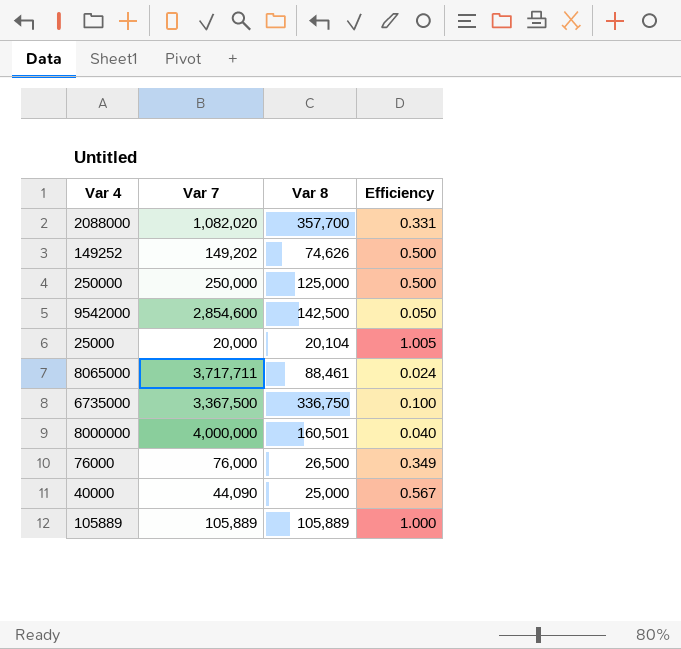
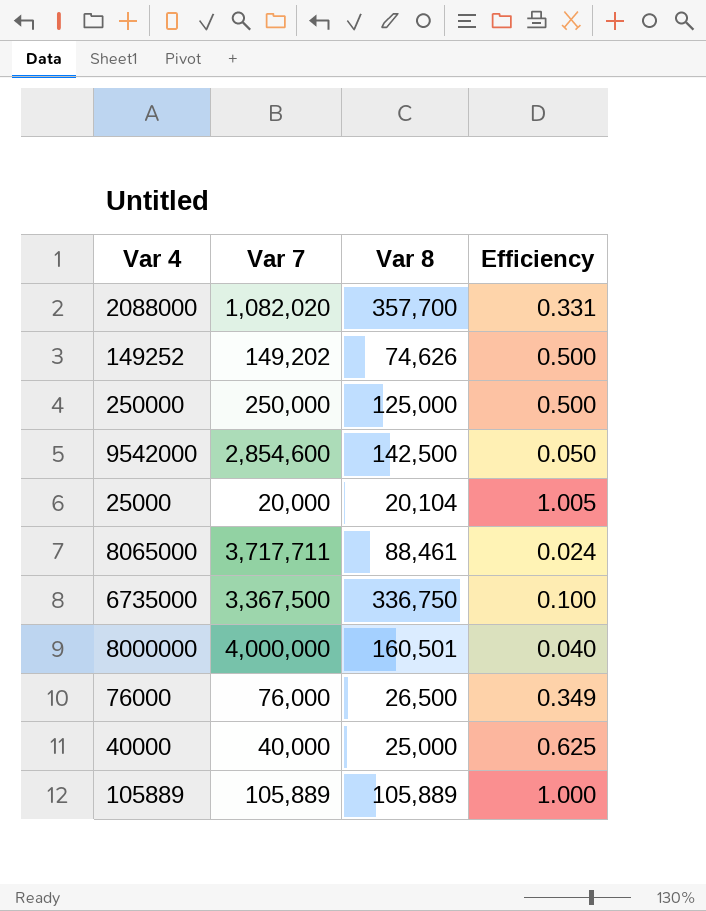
40000 | Var 7: 44,090 -> 40,000
40000 | Efficiency: 0.567 -> 0.625

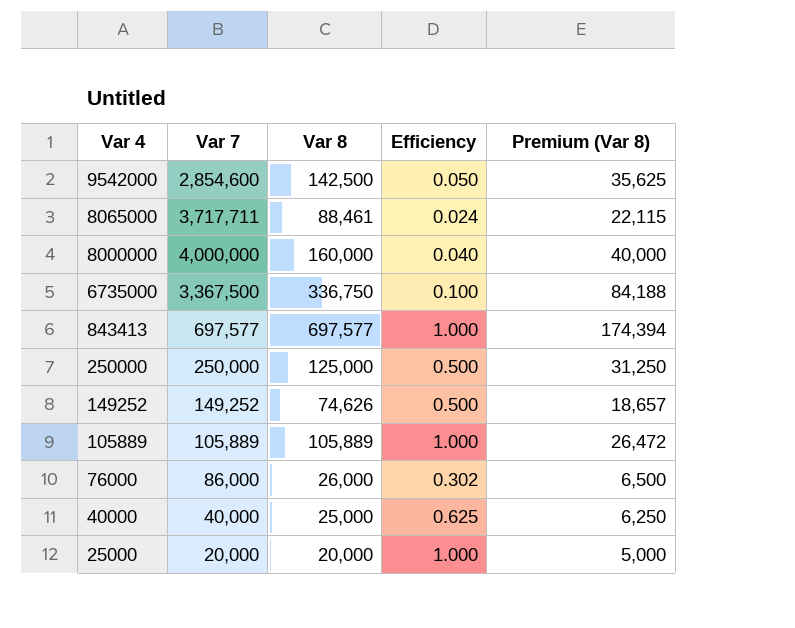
row order: none -> Var 4 descending
column Premium (Var 8) | formula: none -> [Var 8] * 0.25
row 2088000: 1,082,020 | 357,700 | 0.331 -> none
8000000 | Var 8: 160,501 -> 160,000
row 843413: none -> 697,577 | 697,577 | 1.000 | 174,394
149252 | Var 7: 149,202 -> 149,252
76000 | Var 7: 76,000 -> 86,000
76000 | Var 8: 26,500 -> 26,000
76000 | Efficiency: 0.349 -> 0.302
25000 | Var 8: 20,104 -> 20,000
25000 | Efficiency: 1.005 -> 1.000

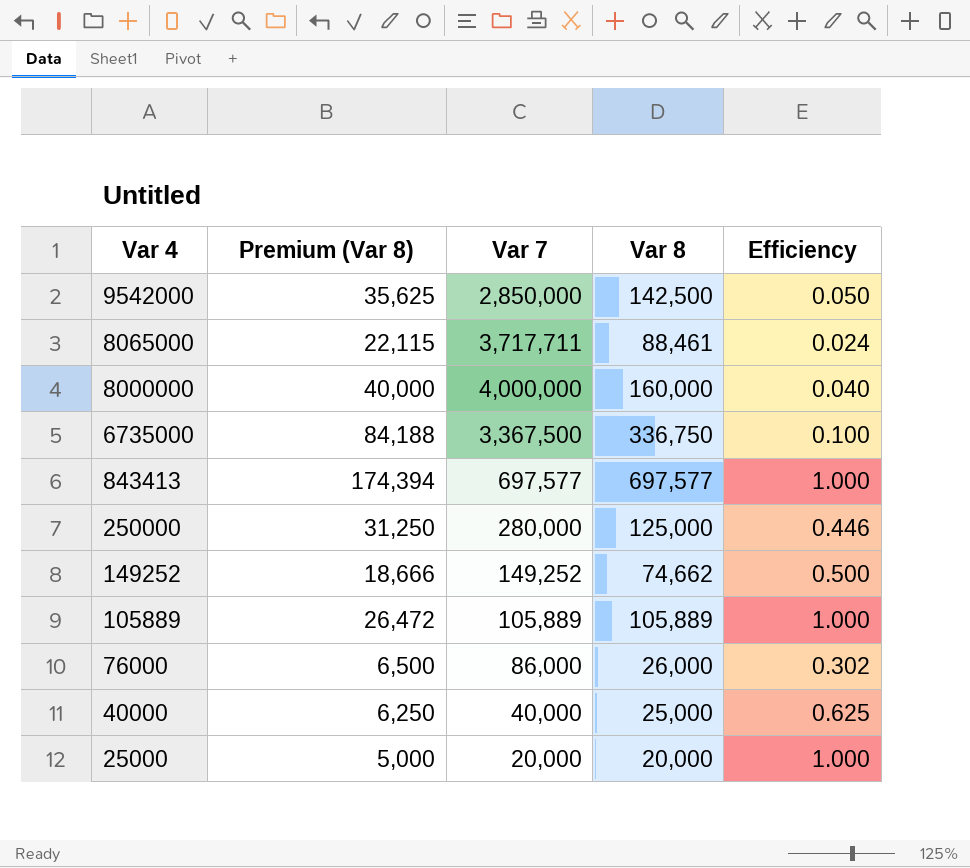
column Premium (Var 8) | position: 5 -> 2
9542000 | Var 7: 2,854,600 -> 2,850,000
250000 | Var 7: 250,000 -> 280,000
250000 | Efficiency: 0.500 -> 0.446
149252 | Premium (Var 8): 18,657 -> 18,666
149252 | Var 8: 74,626 -> 74,662

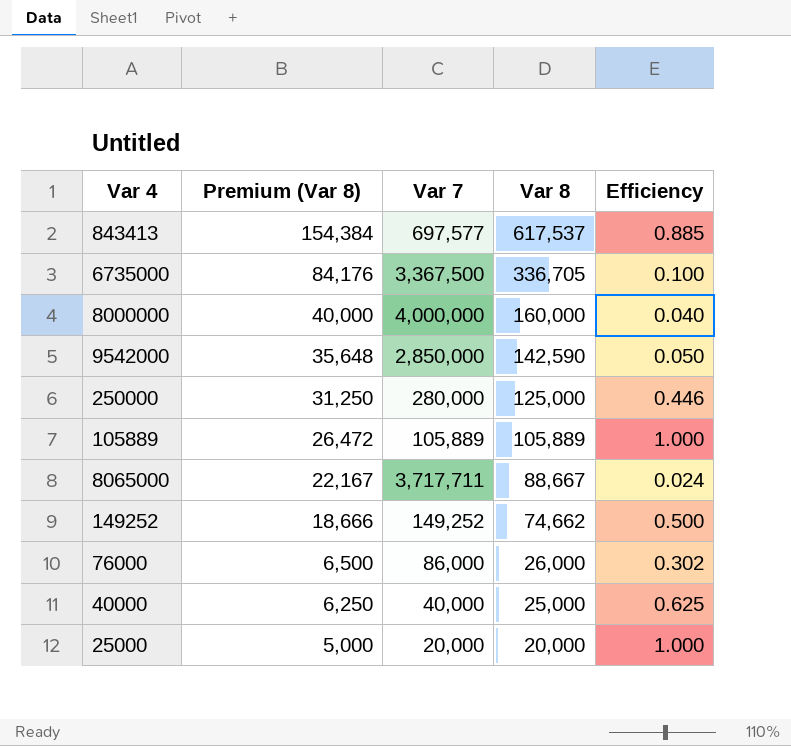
row order: Var 4 descending -> Premium (Var 8) descending
843413 | Premium (Var 8): 174,394 -> 154,384
843413 | Var 8: 697,577 -> 617,537
843413 | Efficiency: 1.000 -> 0.885
6735000 | Premium (Var 8): 84,188 -> 84,176
6735000 | Var 8: 336,750 -> 336,705
9542000 | Premium (Var 8): 35,625 -> 35,648
9542000 | Var 8: 142,500 -> 142,590
8065000 | Premium (Var 8): 22,115 -> 22,167
8065000 | Var 8: 88,461 -> 88,667

